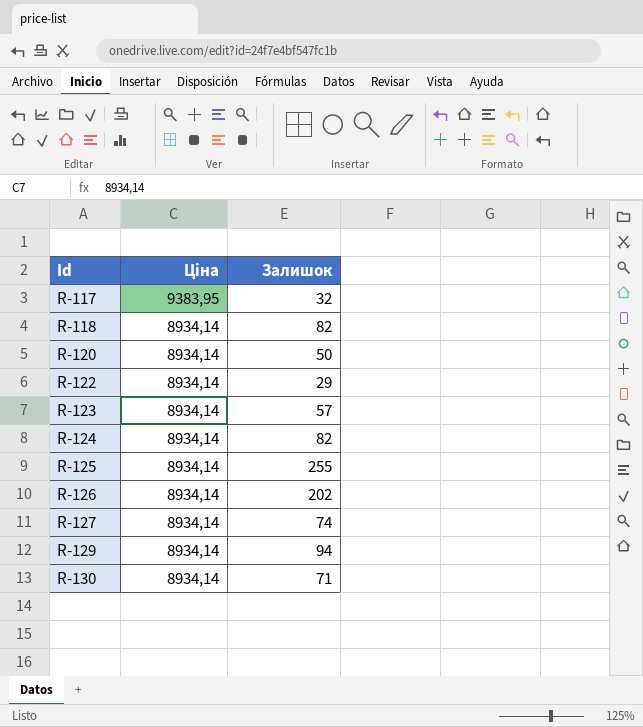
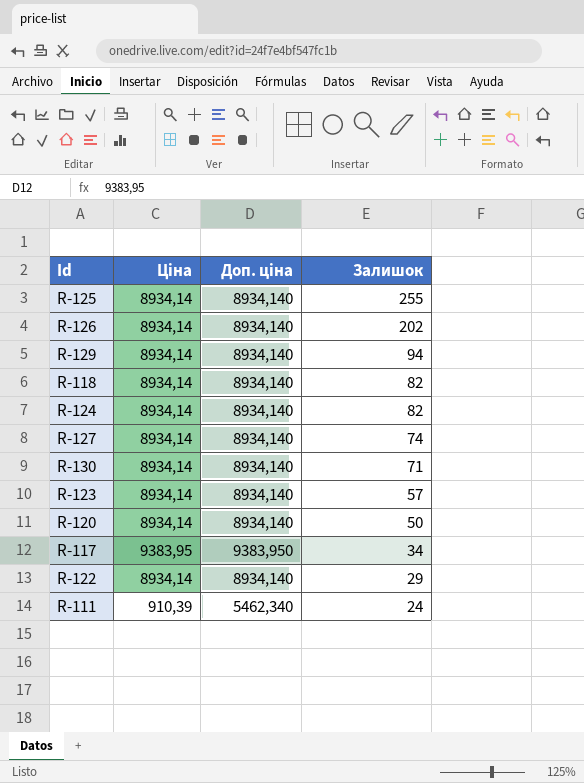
row order: Id ascending -> Залишок descending
column Доп. ціна | position: none -> 3
R-117 | Залишок: 32 -> 34
row R-111: none -> 910,39 | 5462,340 | 24

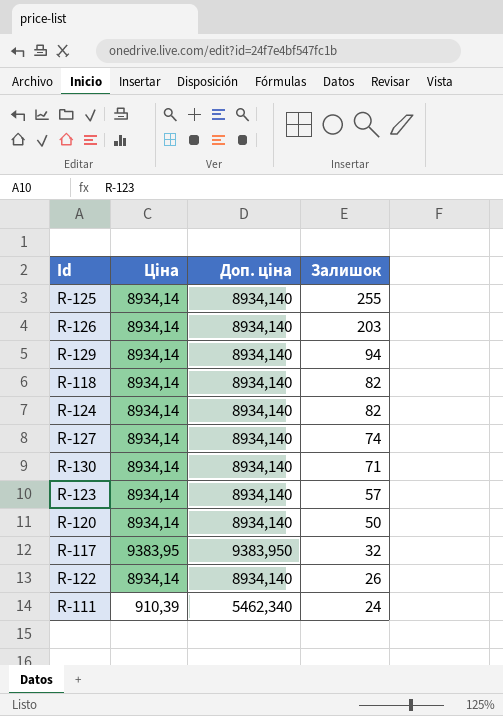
R-126 | Залишок: 202 -> 203
R-117 | Залишок: 34 -> 32
R-122 | Залишок: 29 -> 26

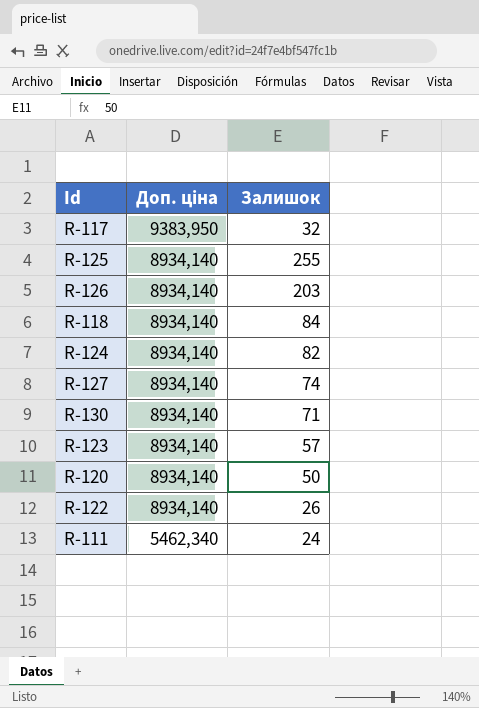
row order: Залишок descending -> Доп. ціна descending
column Ціна | position: 2 -> none
row R-129: 8934,14 | 8934,140 | 94 -> none
R-118 | Залишок: 82 -> 84

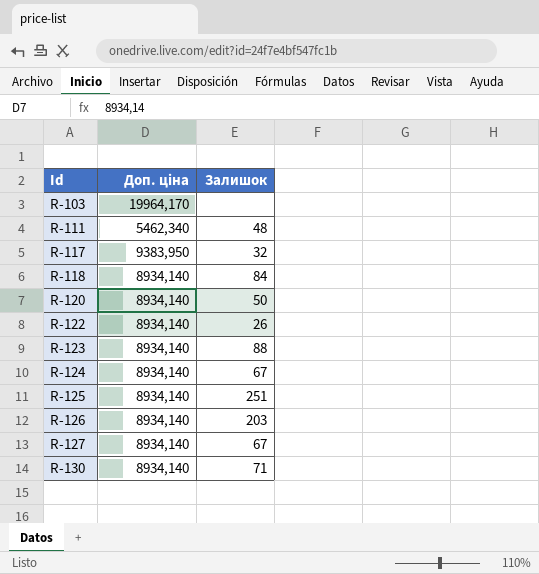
row order: Доп. ціна descending -> Id ascending
row R-103: none -> 19964,170 | none
R-111 | Залишок: 24 -> 48
R-123 | Залишок: 57 -> 88
R-124 | Залишок: 82 -> 67
R-125 | Залишок: 255 -> 251
R-127 | Залишок: 74 -> 67

